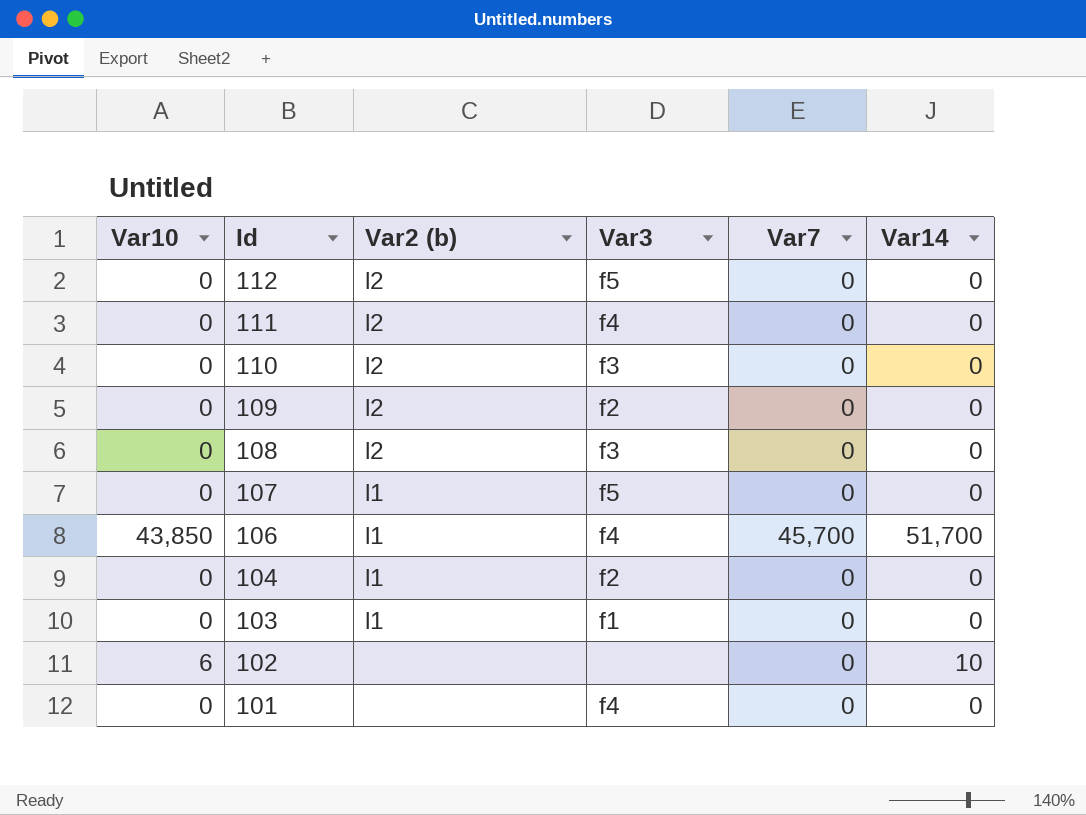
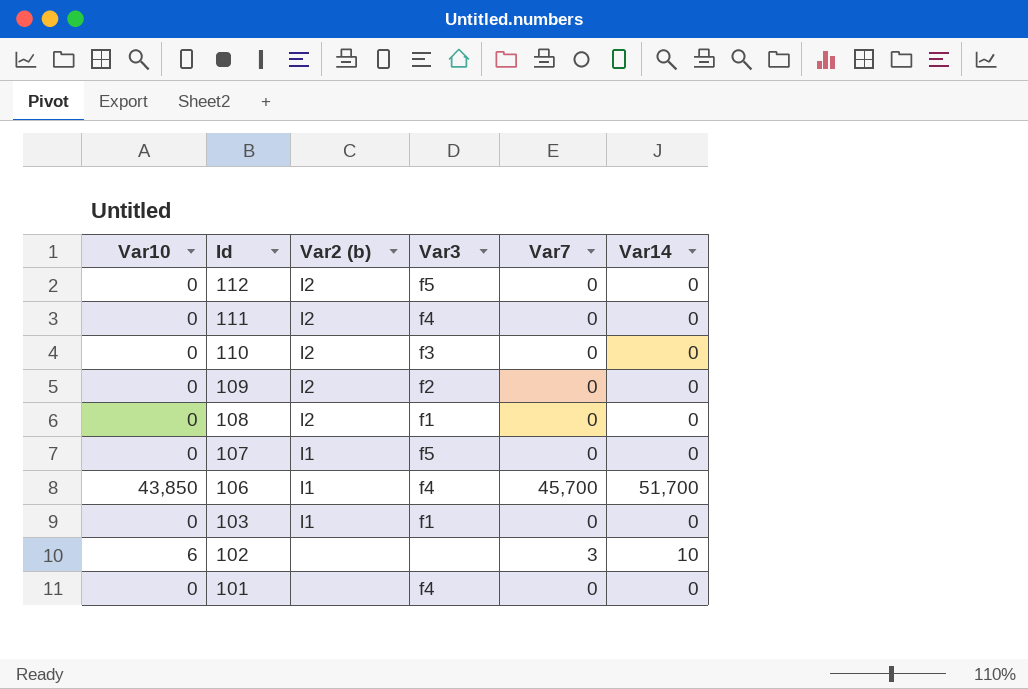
row 104: 0 | l1 | f2 | 0 | 0 -> none
108 | Var3: f3 -> f1
102 | Var7: 0 -> 3

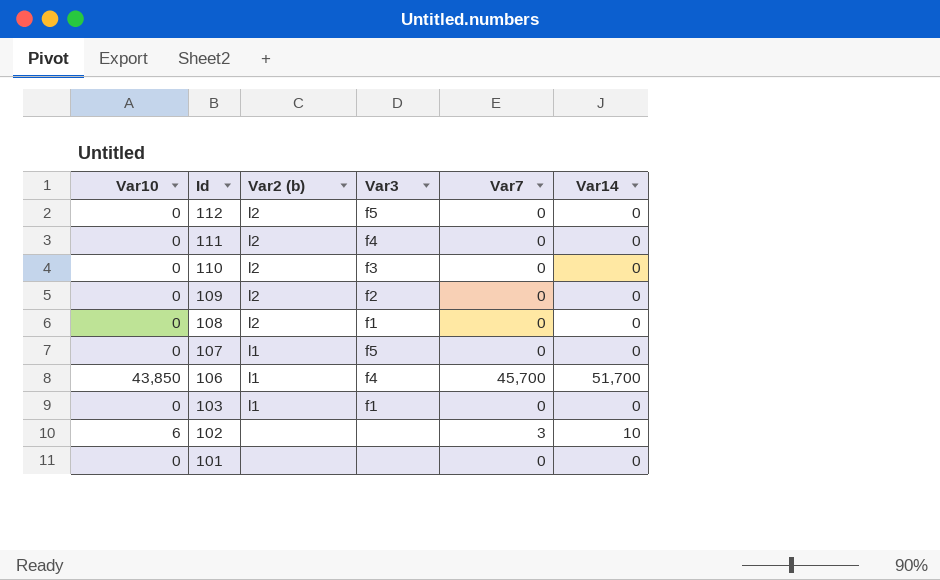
101 | Var3: f4 -> none

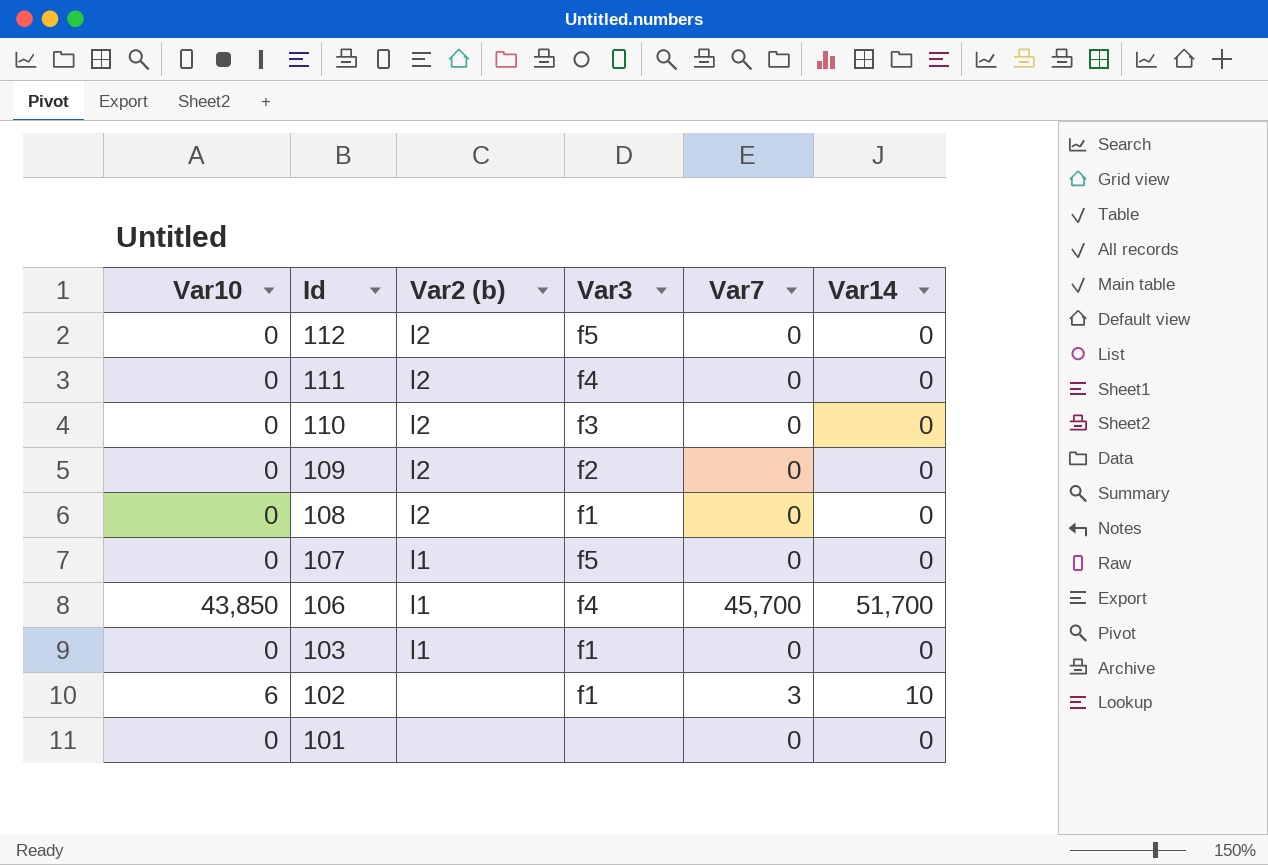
102 | Var3: none -> f1

